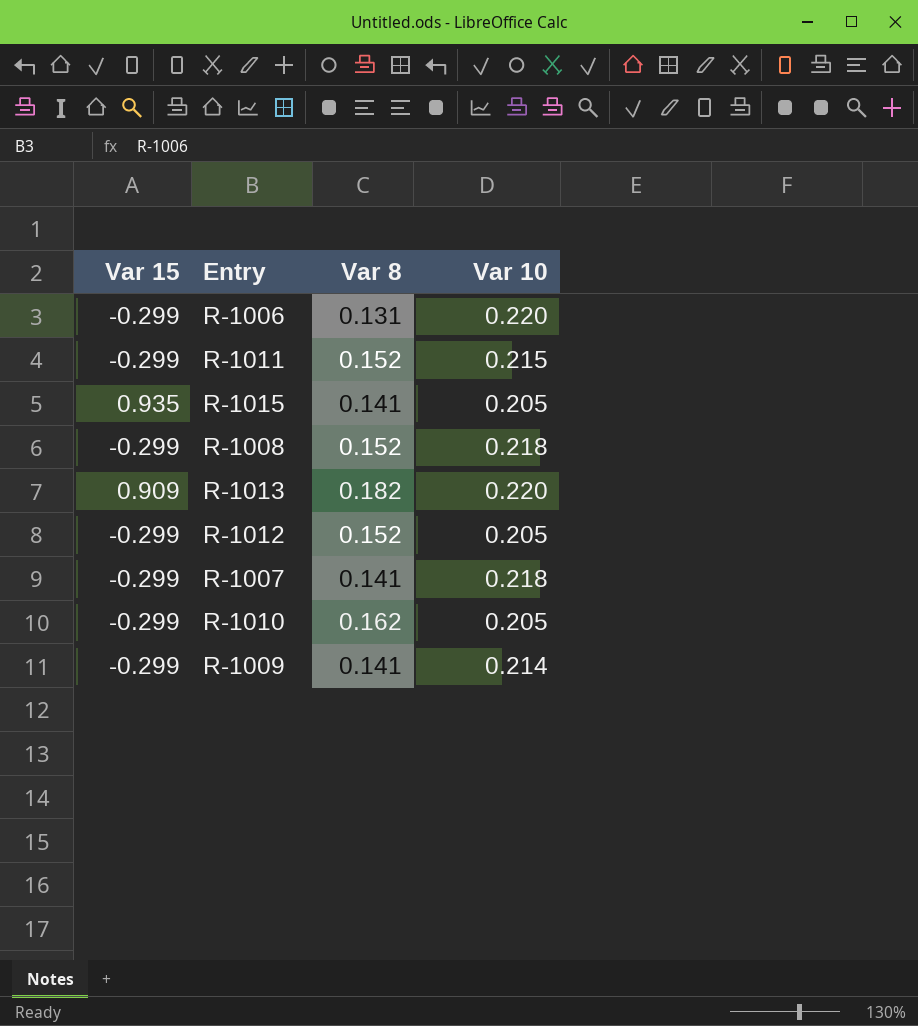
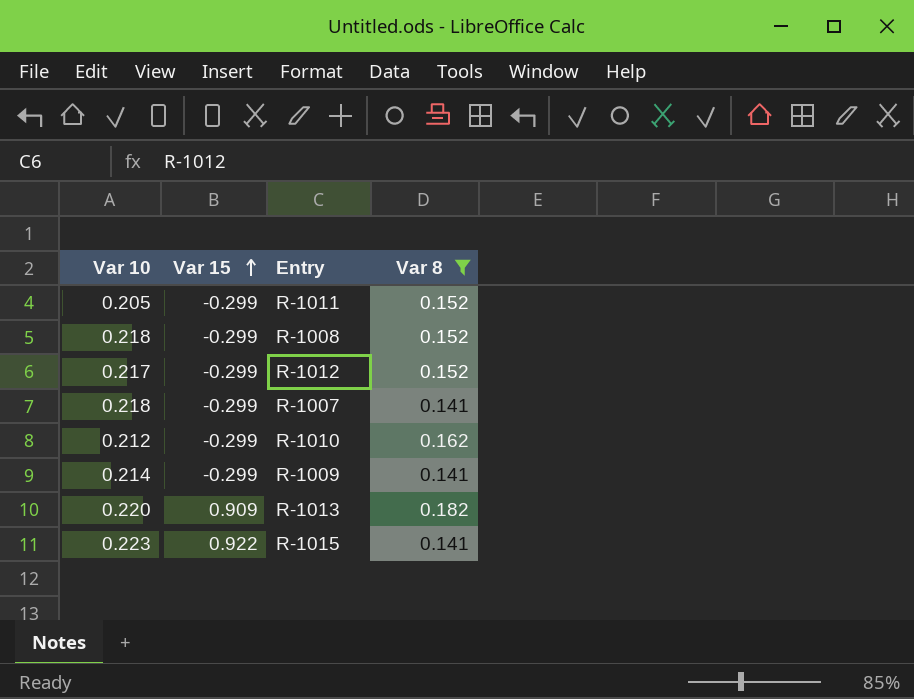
filter: none -> Var 8 != 0.131
row order: none -> Var 15 ascending
column Var 10 | position: 4 -> 1
R-1011 | Var 10: 0.215 -> 0.205
R-1012 | Var 10: 0.205 -> 0.217
R-1010 | Var 10: 0.205 -> 0.212
R-1015 | Var 10: 0.205 -> 0.223
R-1015 | Var 15: 0.935 -> 0.922

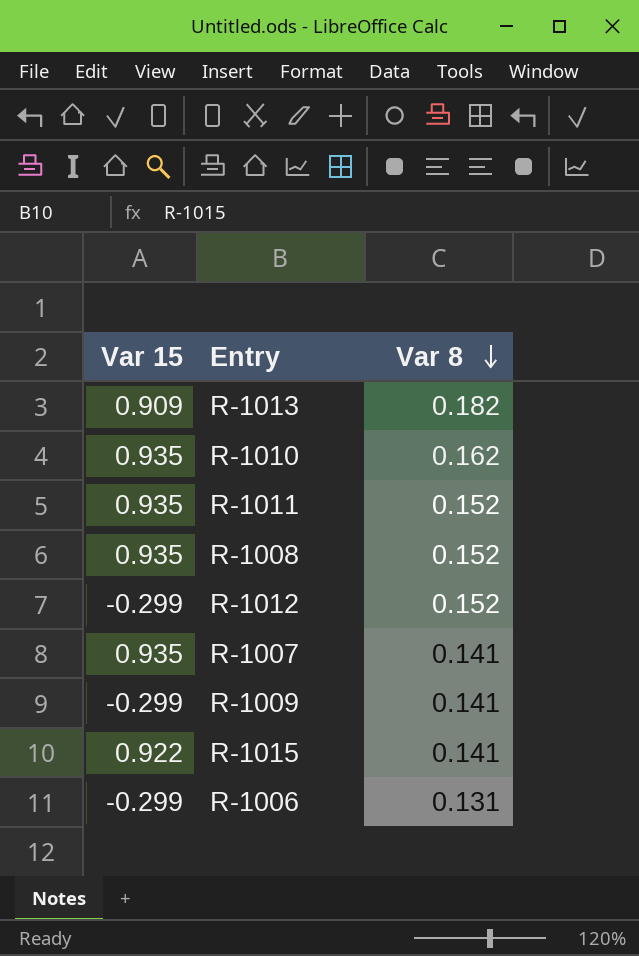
filter: Var 8 != 0.131 -> none
row order: Var 15 ascending -> Var 8 descending
column Var 10 | position: 1 -> none
R-1010 | Var 15: -0.299 -> 0.935
R-1011 | Var 15: -0.299 -> 0.935
R-1008 | Var 15: -0.299 -> 0.935
R-1007 | Var 15: -0.299 -> 0.935

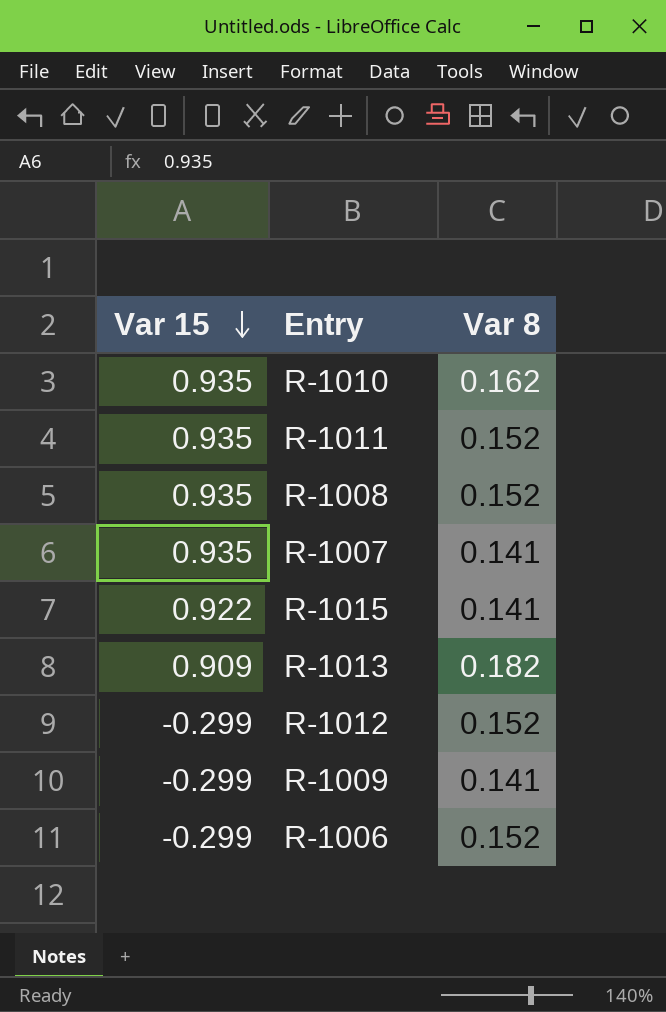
row order: Var 8 descending -> Var 15 descending
R-1006 | Var 8: 0.131 -> 0.152

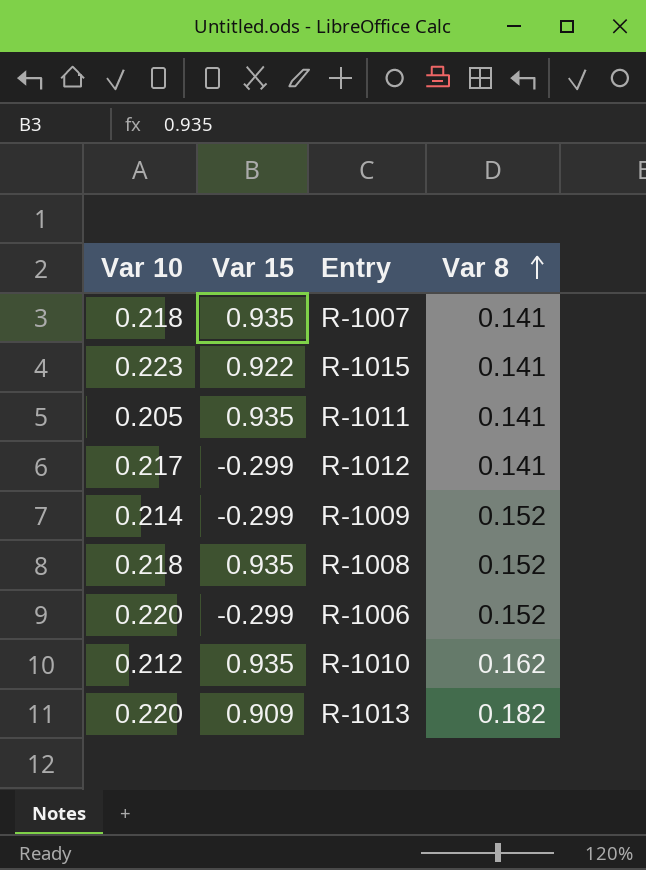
row order: Var 15 descending -> Var 8 ascending
column Var 10 | position: none -> 1
R-1011 | Var 8: 0.152 -> 0.141
R-1012 | Var 8: 0.152 -> 0.141
R-1009 | Var 8: 0.141 -> 0.152

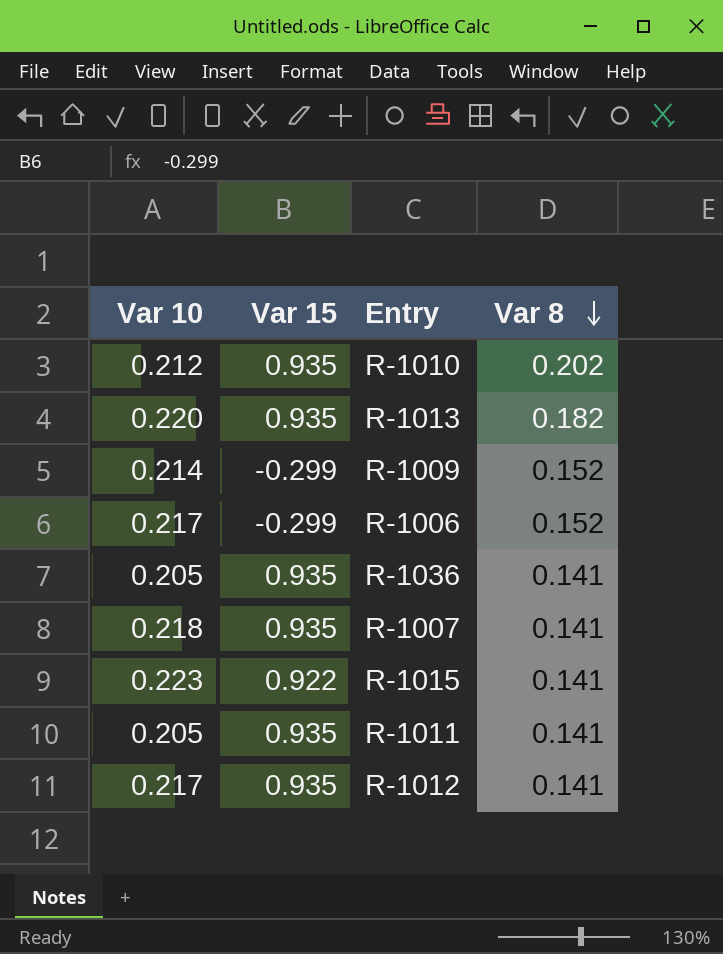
row order: Var 8 ascending -> Var 8 descending
row R-1008: 0.218 | 0.935 | 0.152 -> none
R-1010 | Var 8: 0.162 -> 0.202
R-1013 | Var 15: 0.909 -> 0.935
R-1006 | Var 10: 0.220 -> 0.217
row R-1036: none -> 0.205 | 0.935 | 0.141
R-1012 | Var 15: -0.299 -> 0.935

